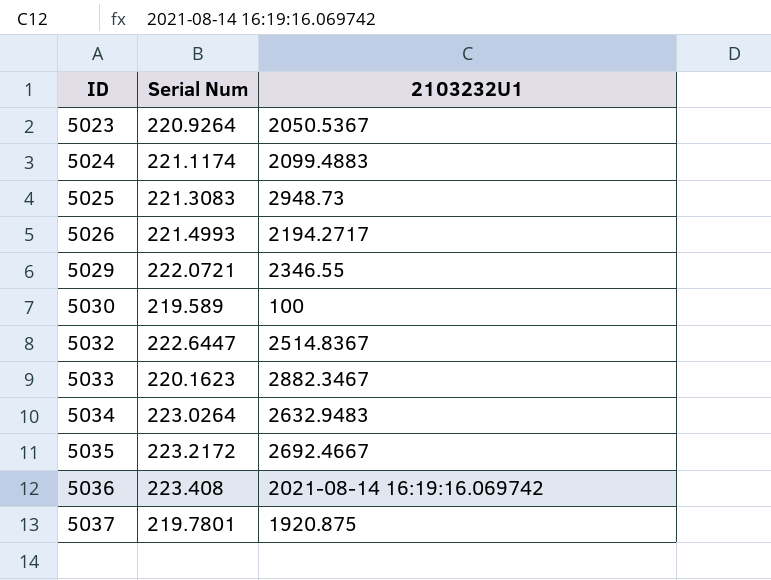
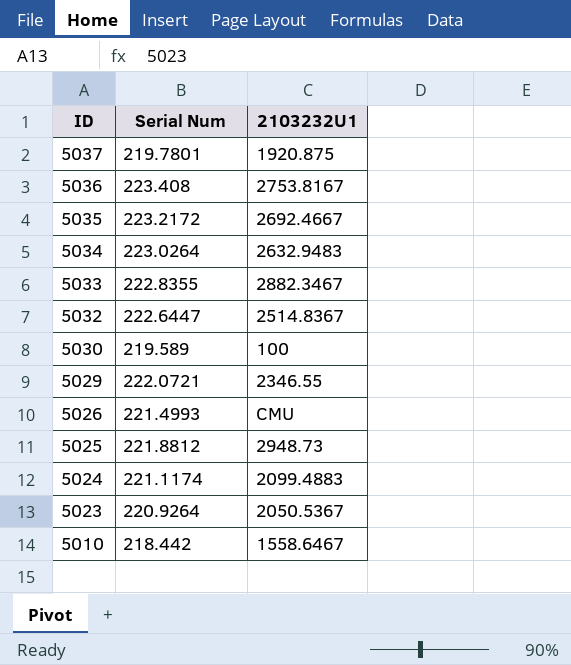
row order: ID ascending -> ID descending
5036 | 2103232U1: 2021-08-14 16:19:16.069742 -> 2753.8167
5033 | Serial Num: 220.1623 -> 222.8355
5026 | 2103232U1: 2194.2717 -> CMU
5025 | Serial Num: 221.3083 -> 221.8812
row 5010: none -> 218.442 | 1558.6467

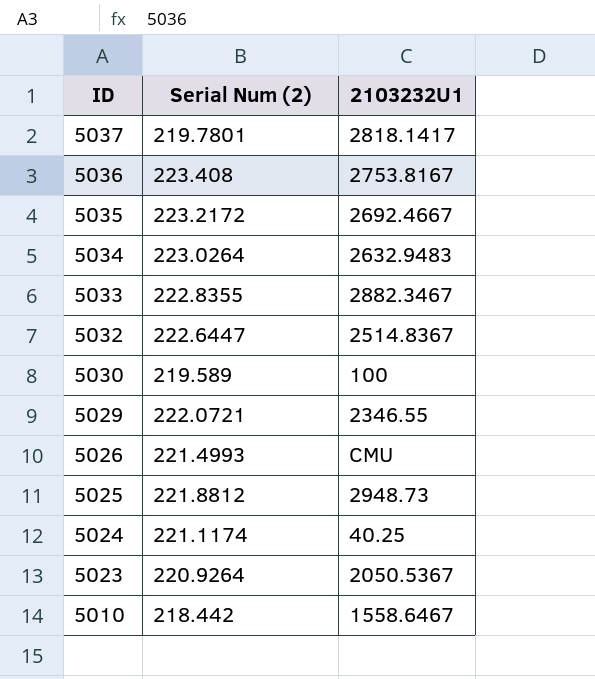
column name: Serial Num -> Serial Num (2)
5037 | 2103232U1: 1920.875 -> 2818.1417
5024 | 2103232U1: 2099.4883 -> 40.25

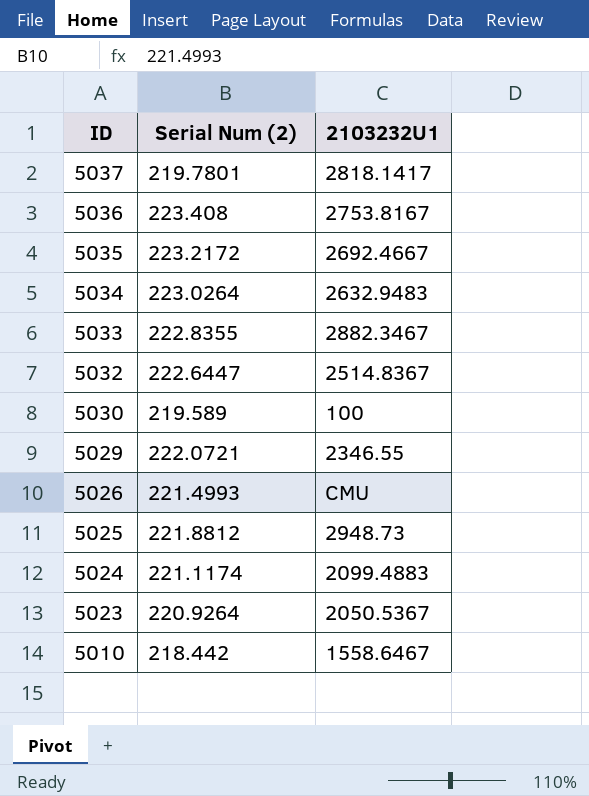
5024 | 2103232U1: 40.25 -> 2099.4883

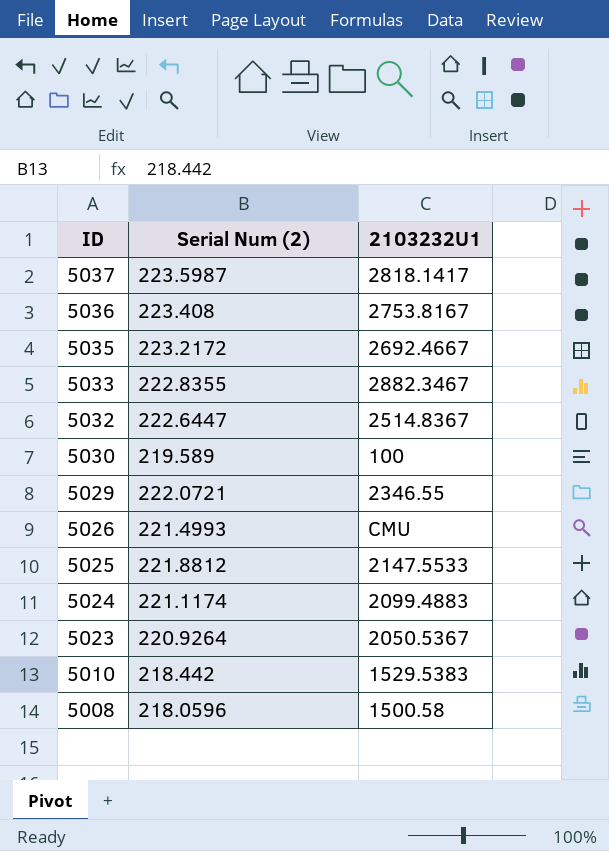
row 5034: 223.0264 | 2632.9483 -> none
5037 | Serial Num (2): 219.7801 -> 223.5987
5025 | 2103232U1: 2948.73 -> 2147.5533
5010 | 2103232U1: 1558.6467 -> 1529.5383
row 5008: none -> 218.0596 | 1500.58

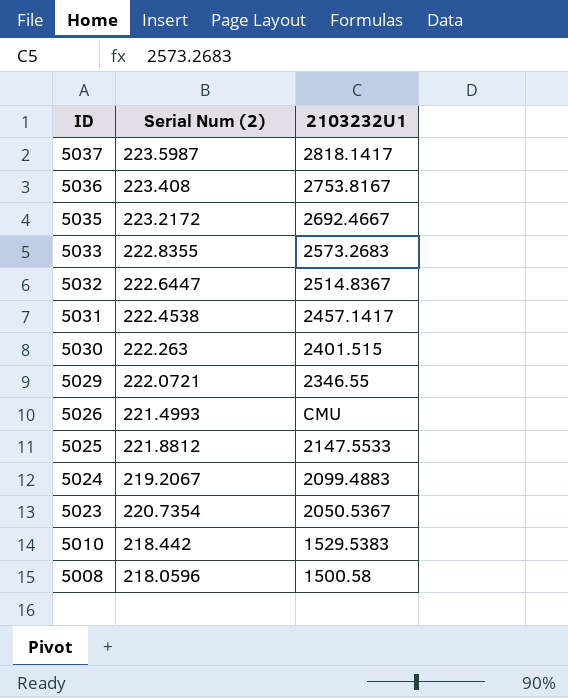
5033 | 2103232U1: 2882.3467 -> 2573.2683
row 5031: none -> 222.4538 | 2457.1417
5030 | Serial Num (2): 219.589 -> 222.263
5030 | 2103232U1: 100 -> 2401.515
5024 | Serial Num (2): 221.1174 -> 219.2067
5023 | Serial Num (2): 220.9264 -> 220.7354

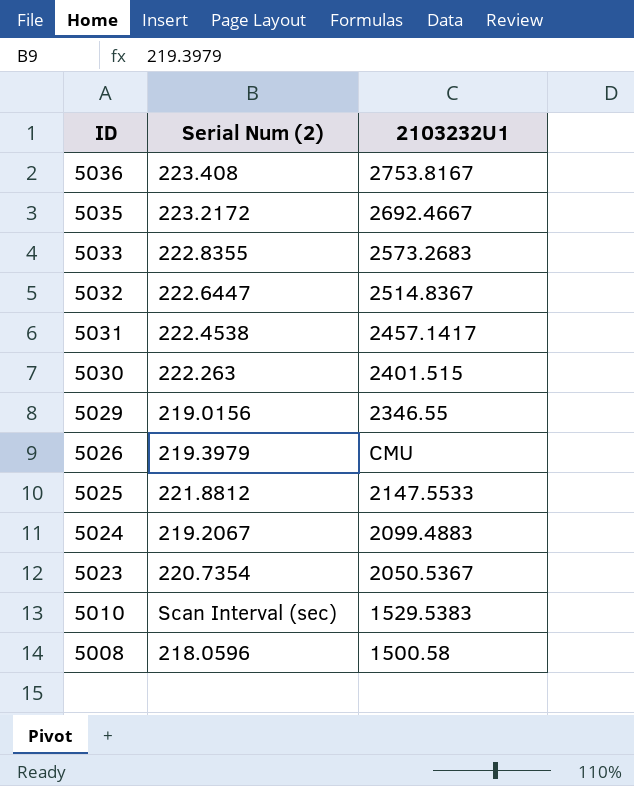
row 5037: 223.5987 | 2818.1417 -> none
5029 | Serial Num (2): 222.0721 -> 219.0156
5026 | Serial Num (2): 221.4993 -> 219.3979
5010 | Serial Num (2): 218.442 -> Scan Interval (sec)

